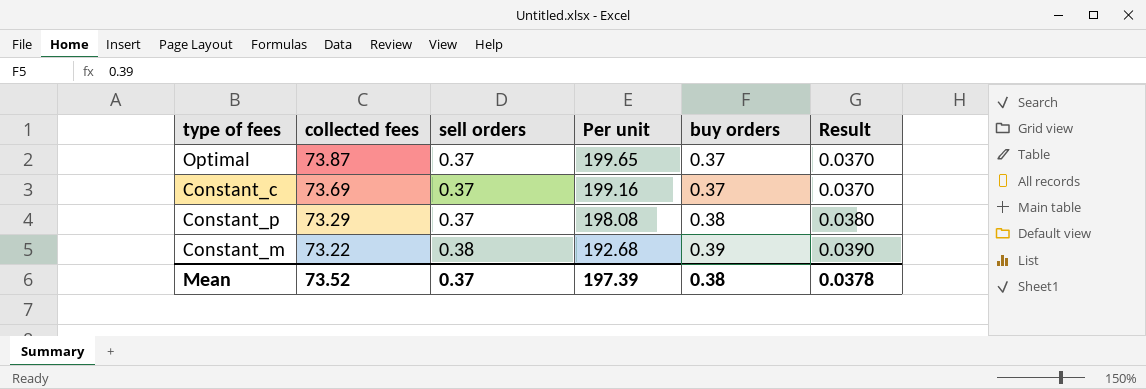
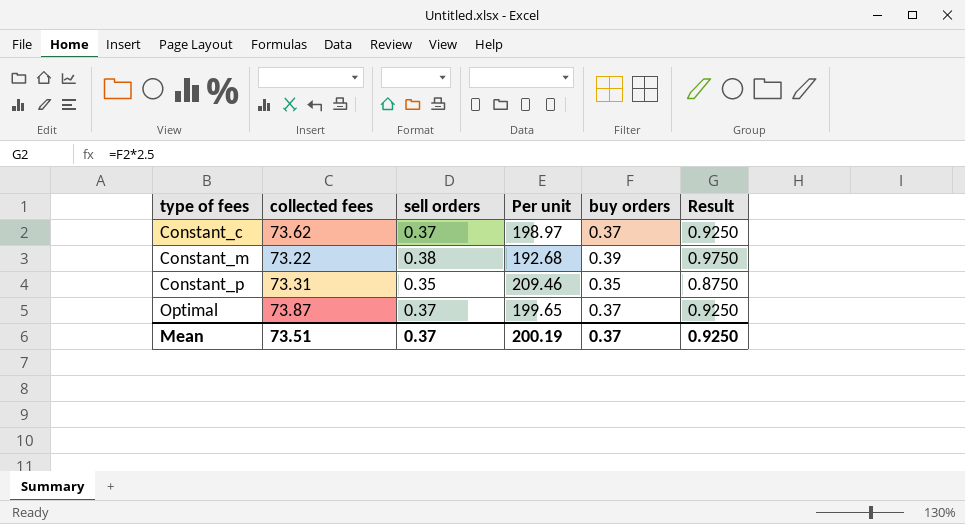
row order: collected fees descending -> type of fees ascending
column Result | formula: [buy orders] * 0.1 -> [buy orders] * 2.5
Constant_c | collected fees: 73.69 -> 73.62
Constant_c | Per unit: 199.16 -> 198.97
Constant_p | collected fees: 73.29 -> 73.31
Constant_p | sell orders: 0.37 -> 0.35
Constant_p | Per unit: 198.08 -> 209.46
Constant_p | buy orders: 0.38 -> 0.35
Mean | collected fees: 73.52 -> 73.51
Mean | Per unit: 197.39 -> 200.19
Mean | buy orders: 0.38 -> 0.37
Mean | Result: 0.0378 -> 0.9250

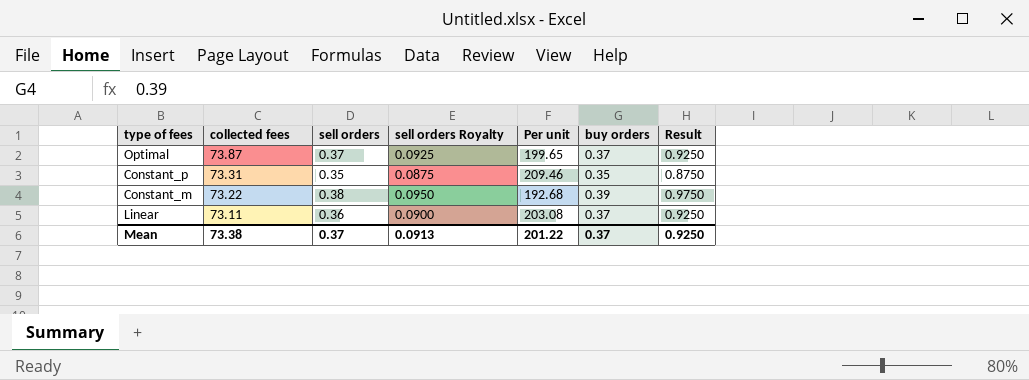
row order: type of fees ascending -> collected fees descending
column sell orders Royalty | formula: none -> [sell orders] * 0.25
row Constant_c: 73.62 | 0.37 | 198.97 | 0.37 | 0.9250 -> none
row Linear: none -> 73.11 | 0.36 | 0.0900 | 203.08 | 0.37 | 0.9250
Mean | collected fees: 73.51 -> 73.38
Mean | Per unit: 200.19 -> 201.22

